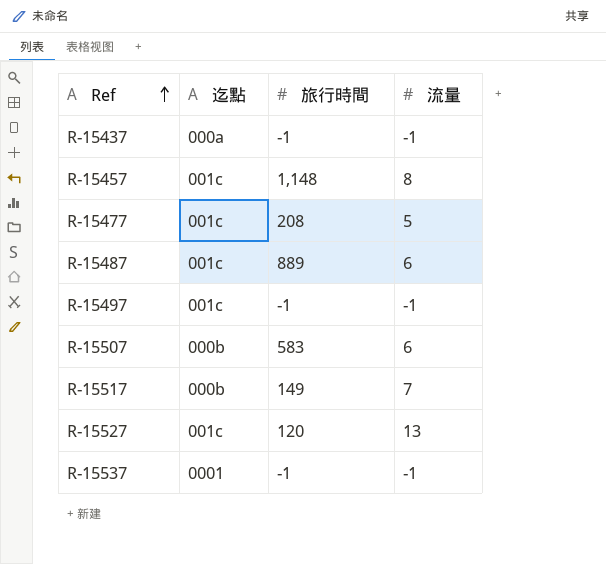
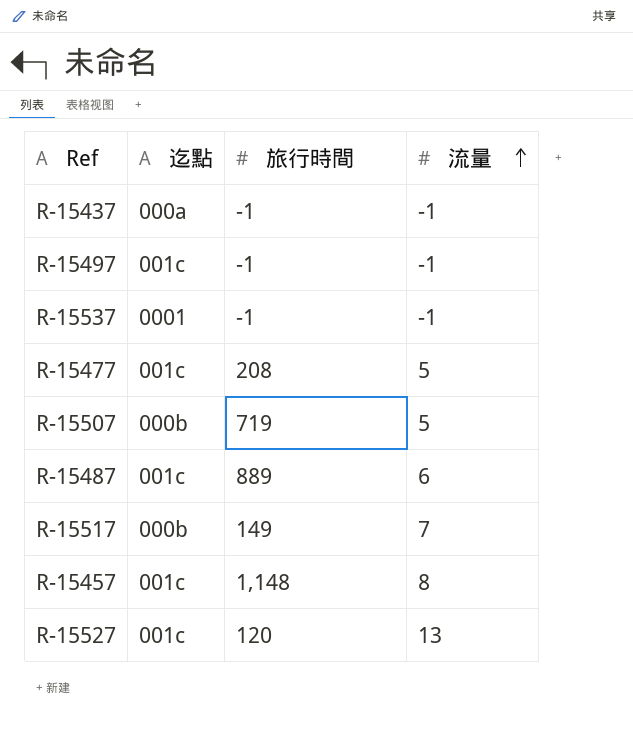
row order: Ref ascending -> 流量 ascending
R-15507 | 旅行時間: 583 -> 719
R-15507 | 流量: 6 -> 5

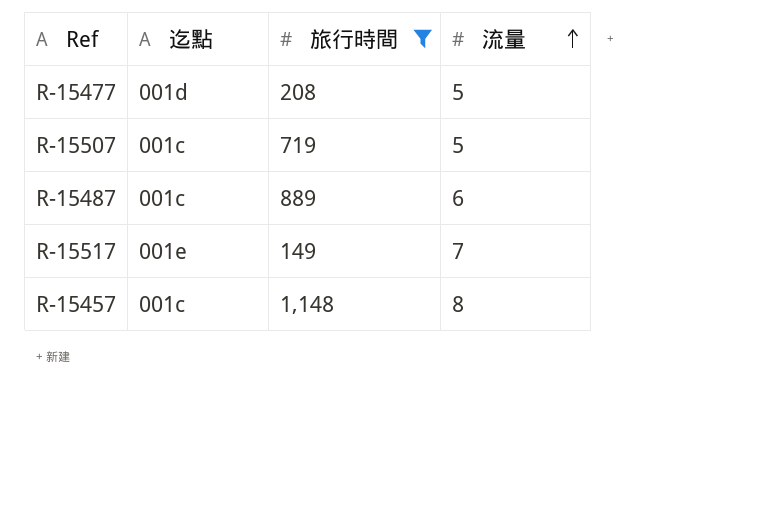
filter: none -> 旅行時間 >= 149
R-15477 | 迄點: 001c -> 001d
R-15507 | 迄點: 000b -> 001c
R-15517 | 迄點: 000b -> 001e

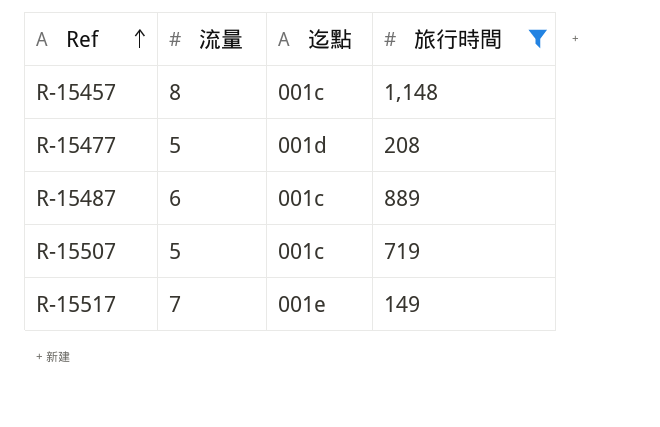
row order: 流量 ascending -> Ref ascending
column 流量 | position: 4 -> 2

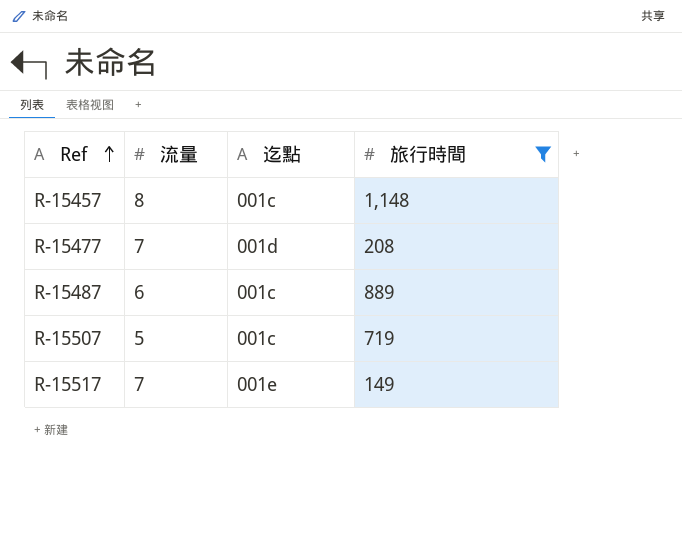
R-15477 | 流量: 5 -> 7

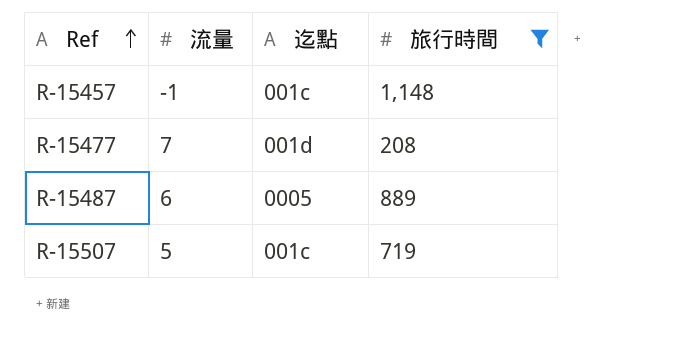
row R-15517: 7 | 001e | 149 -> none
R-15457 | 流量: 8 -> -1
R-15487 | 迄點: 001c -> 0005

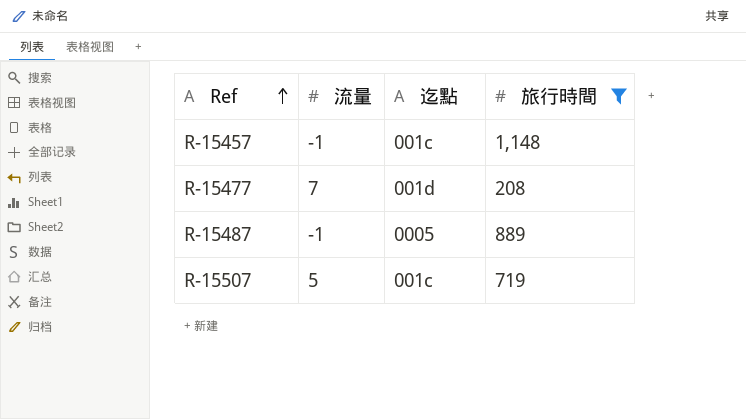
R-15487 | 流量: 6 -> -1

